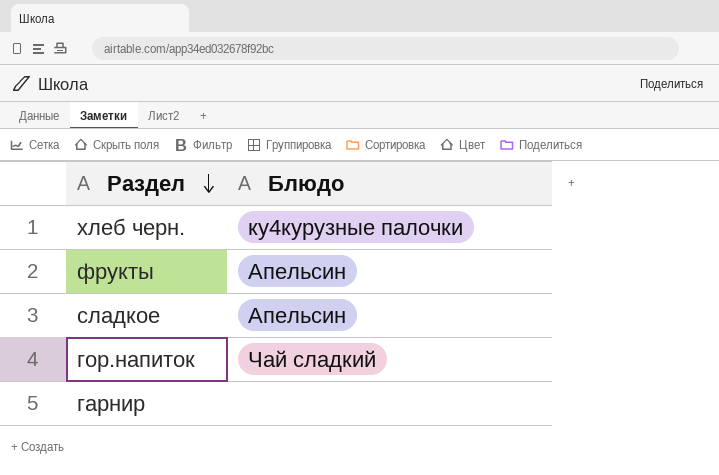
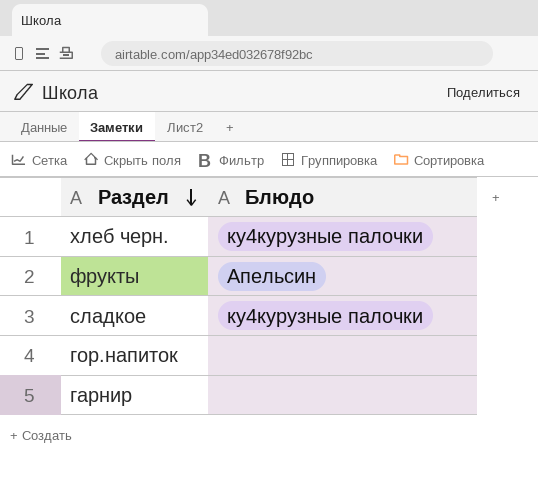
сладкое | Блюдо: Апельсин -> ку4курузные палочки
гор.напиток | Блюдо: Чай сладкий -> none

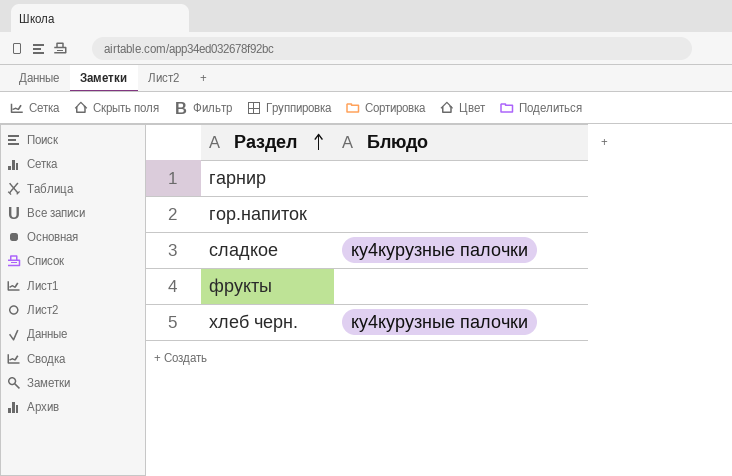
row order: Раздел descending -> Раздел ascending
фрукты | Блюдо: Апельсин -> none

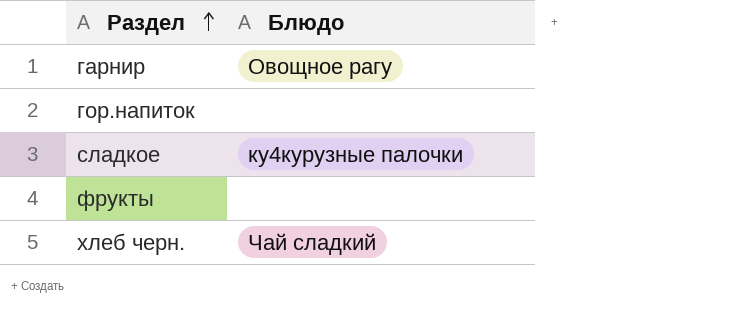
гарнир | Блюдо: none -> Овощное рагу
хлеб черн. | Блюдо: ку4курузные палочки -> Чай сладкий

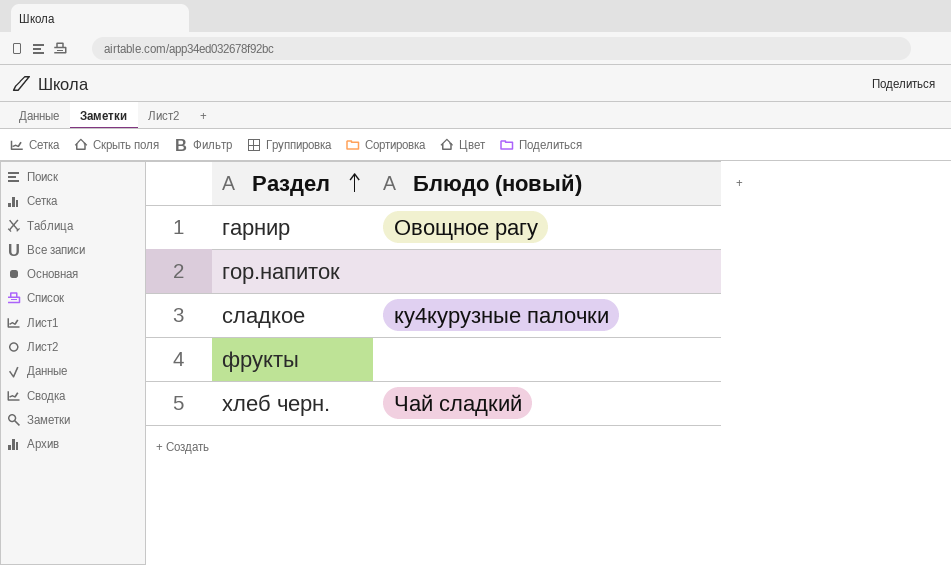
column name: Блюдо -> Блюдо (новый)

